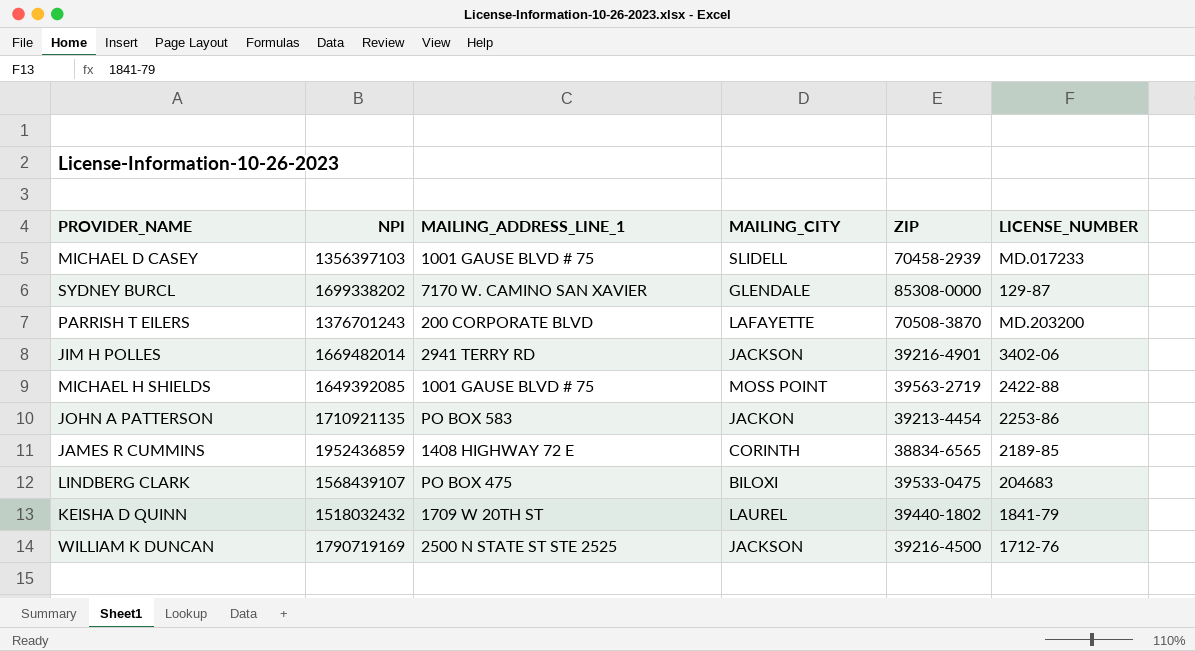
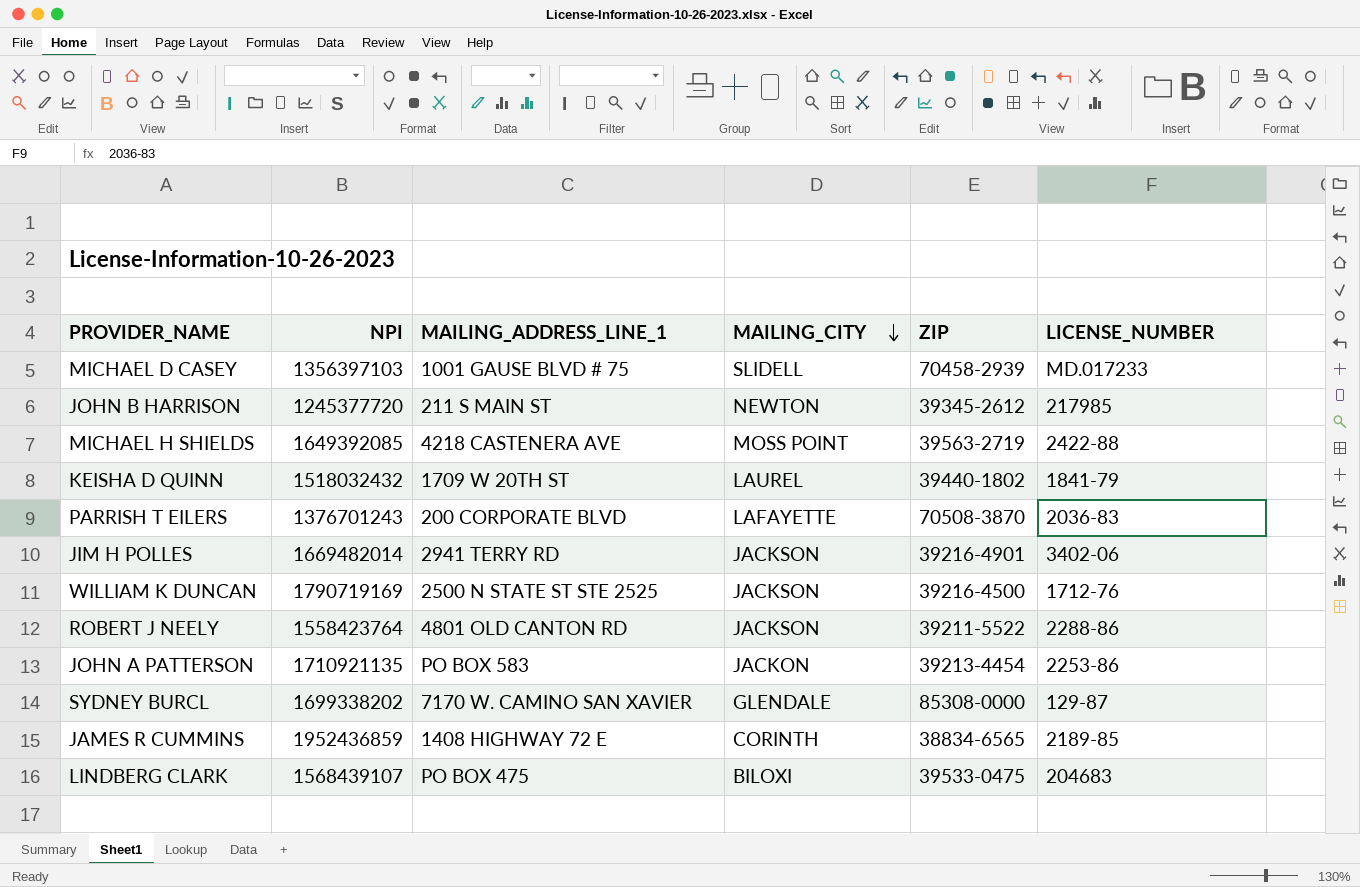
row order: none -> MAILING_CITY descending
row JOHN B HARRISON: none -> 1245377720 | 211 S MAIN ST | NEWTON | 39345-2612 | 217985
MICHAEL H SHIELDS | MAILING_ADDRESS_LINE_1: 1001 GAUSE BLVD # 75 -> 4218 CASTENERA AVE
PARRISH T EILERS | LICENSE_NUMBER: MD.203200 -> 2036-83
row ROBERT J NEELY: none -> 1558423764 | 4801 OLD CANTON RD | JACKSON | 39211-5522 | 2288-86

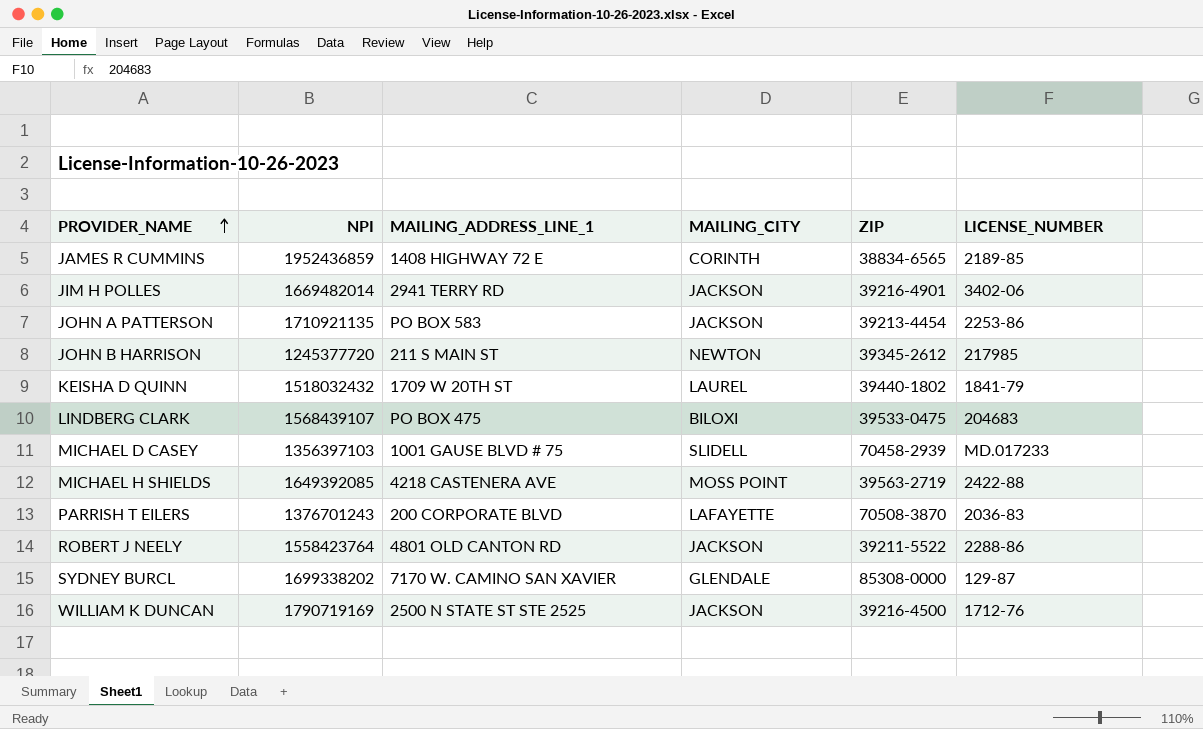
row order: MAILING_CITY descending -> PROVIDER_NAME ascending
JOHN A PATTERSON | MAILING_CITY: JACKON -> JACKSON

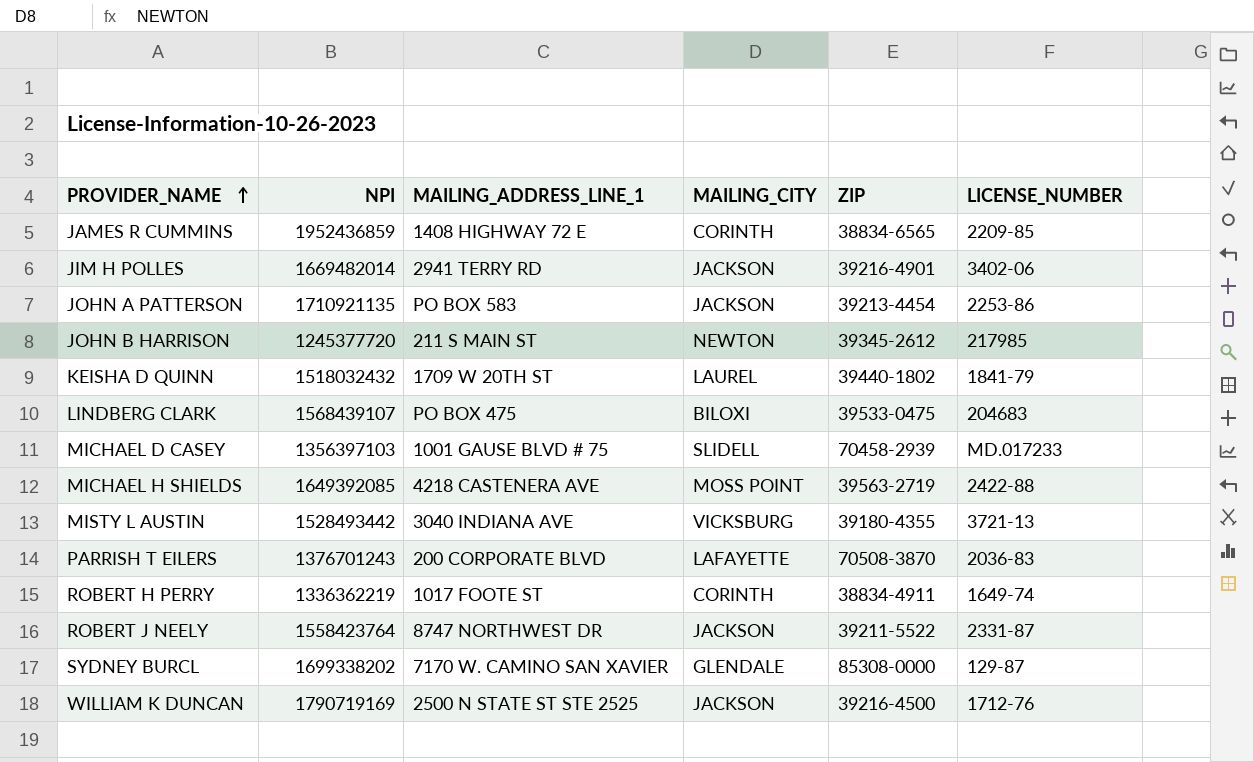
JAMES R CUMMINS | LICENSE_NUMBER: 2189-85 -> 2209-85
row MISTY L AUSTIN: none -> 1528493442 | 3040 INDIANA AVE | VICKSBURG | 39180-4355 | 3721-13
row ROBERT H PERRY: none -> 1336362219 | 1017 FOOTE ST | CORINTH | 38834-4911 | 1649-74
ROBERT J NEELY | MAILING_ADDRESS_LINE_1: 4801 OLD CANTON RD -> 8747 NORTHWEST DR
ROBERT J NEELY | LICENSE_NUMBER: 2288-86 -> 2331-87

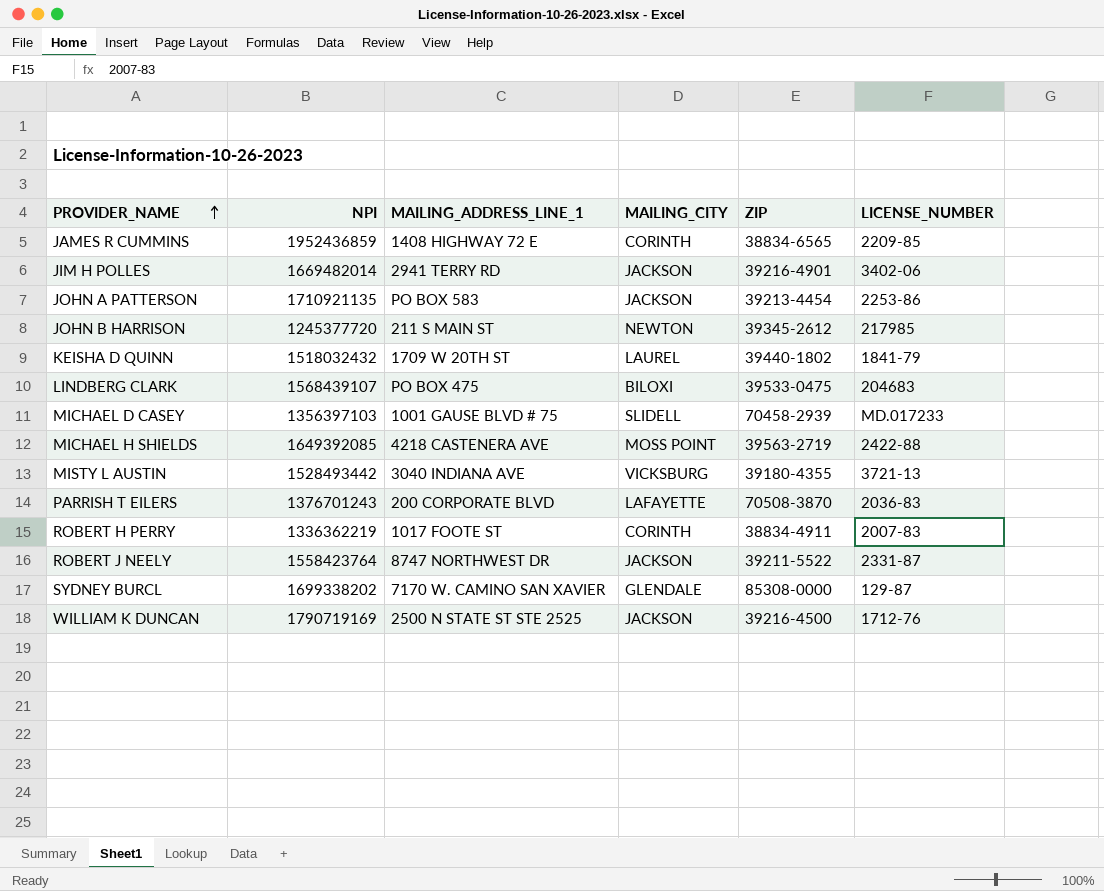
ROBERT H PERRY | LICENSE_NUMBER: 1649-74 -> 2007-83

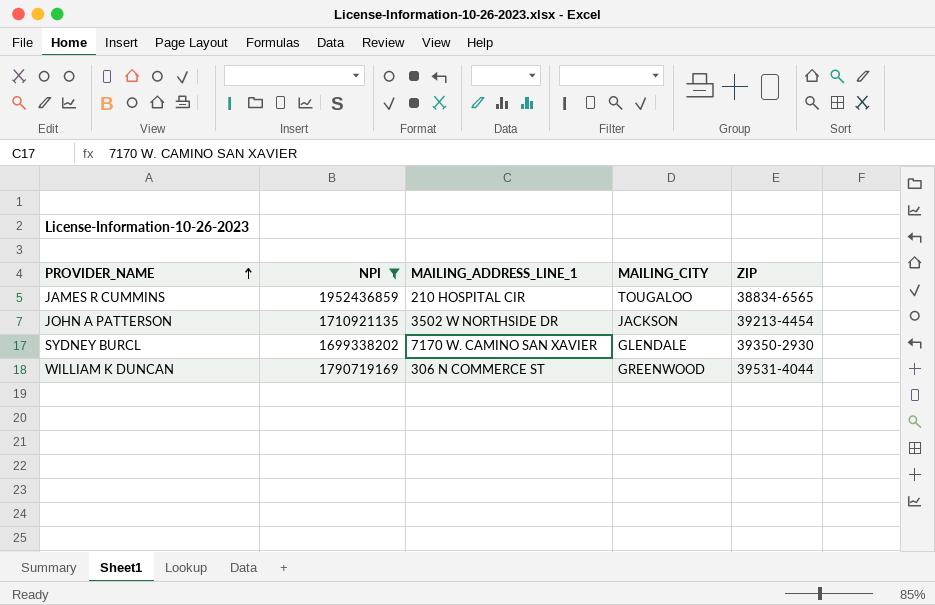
filter: none -> NPI >= 1699338202
column LICENSE_NUMBER | position: 6 -> none
JAMES R CUMMINS | MAILING_ADDRESS_LINE_1: 1408 HIGHWAY 72 E -> 210 HOSPITAL CIR
JAMES R CUMMINS | MAILING_CITY: CORINTH -> TOUGALOO
JOHN A PATTERSON | MAILING_ADDRESS_LINE_1: PO BOX 583 -> 3502 W NORTHSIDE DR
SYDNEY BURCL | ZIP: 85308-0000 -> 39350-2930
WILLIAM K DUNCAN | MAILING_ADDRESS_LINE_1: 2500 N STATE ST STE 2525 -> 306 N COMMERCE ST
WILLIAM K DUNCAN | MAILING_CITY: JACKSON -> GREENWOOD
WILLIAM K DUNCAN | ZIP: 39216-4500 -> 39531-4044

